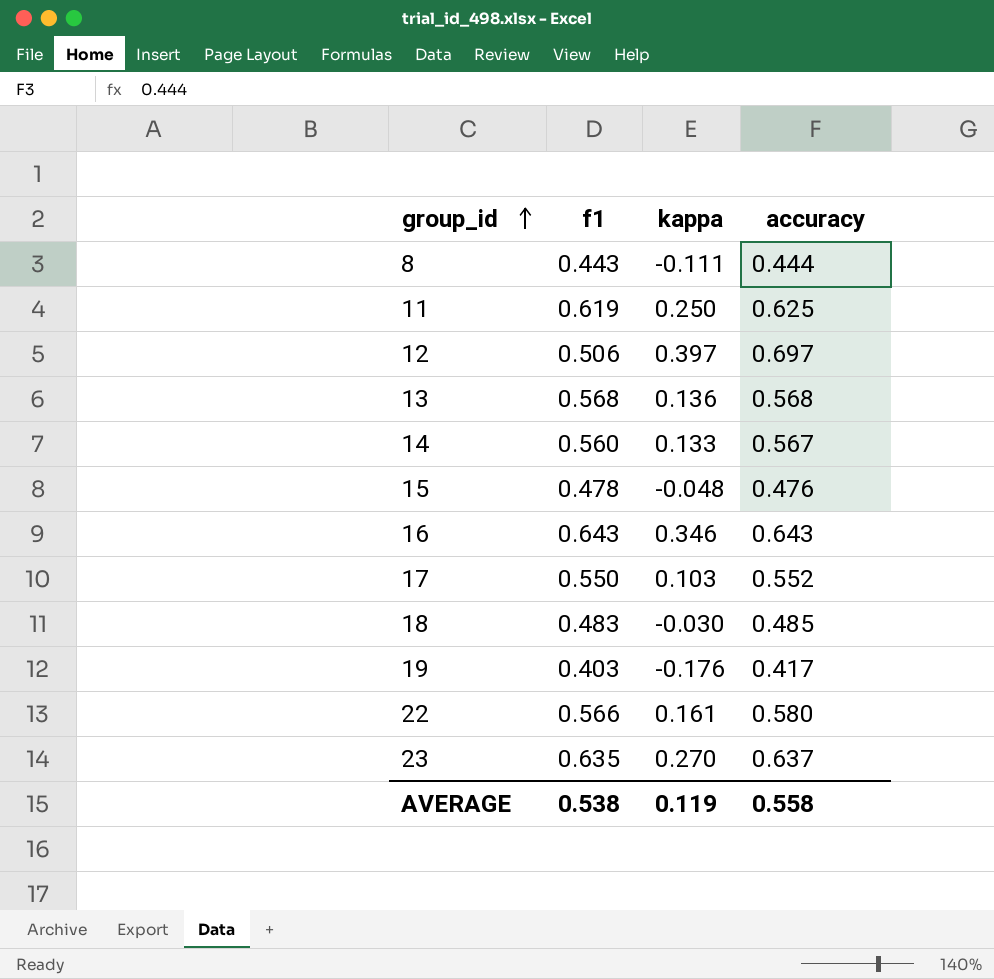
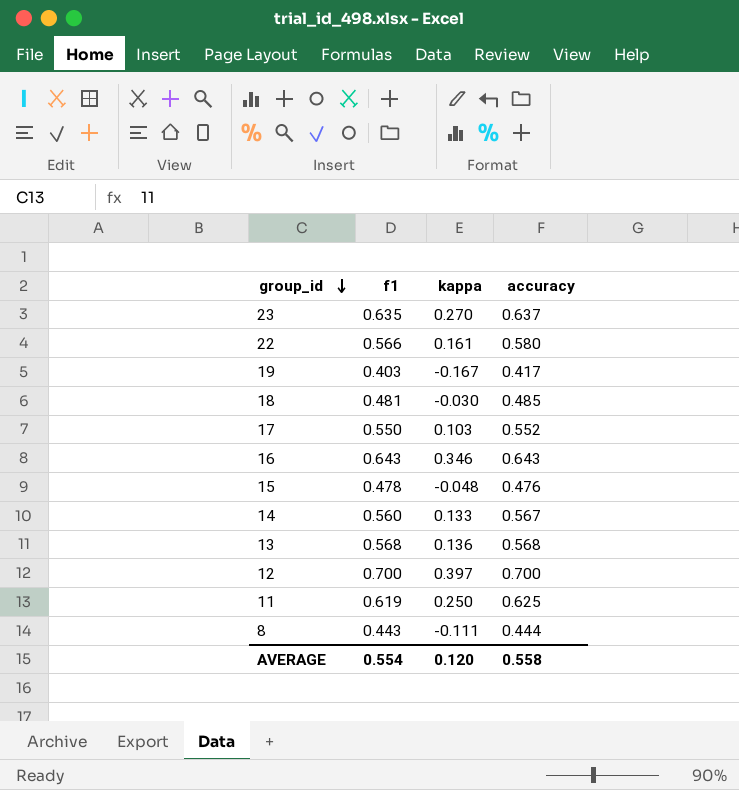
row order: group_id ascending -> group_id descending
19 | kappa: -0.176 -> -0.167
18 | f1: 0.483 -> 0.481
12 | f1: 0.506 -> 0.700
12 | accuracy: 0.697 -> 0.700
AVERAGE | f1: 0.538 -> 0.554
AVERAGE | kappa: 0.119 -> 0.120

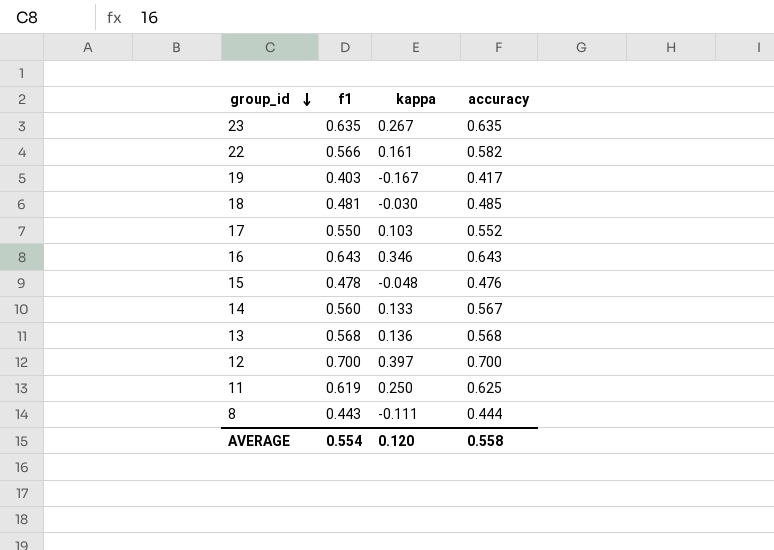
23 | kappa: 0.270 -> 0.267
23 | accuracy: 0.637 -> 0.635
22 | accuracy: 0.580 -> 0.582

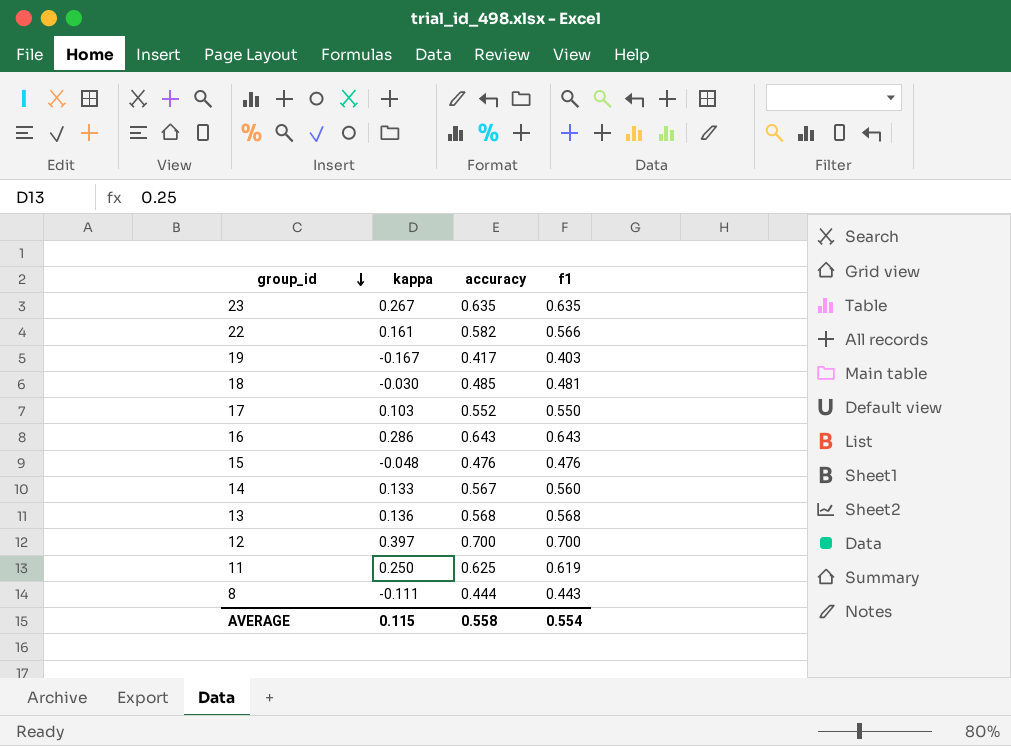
column f1 | position: 2 -> 4
16 | kappa: 0.346 -> 0.286
15 | f1: 0.478 -> 0.476
AVERAGE | kappa: 0.120 -> 0.115

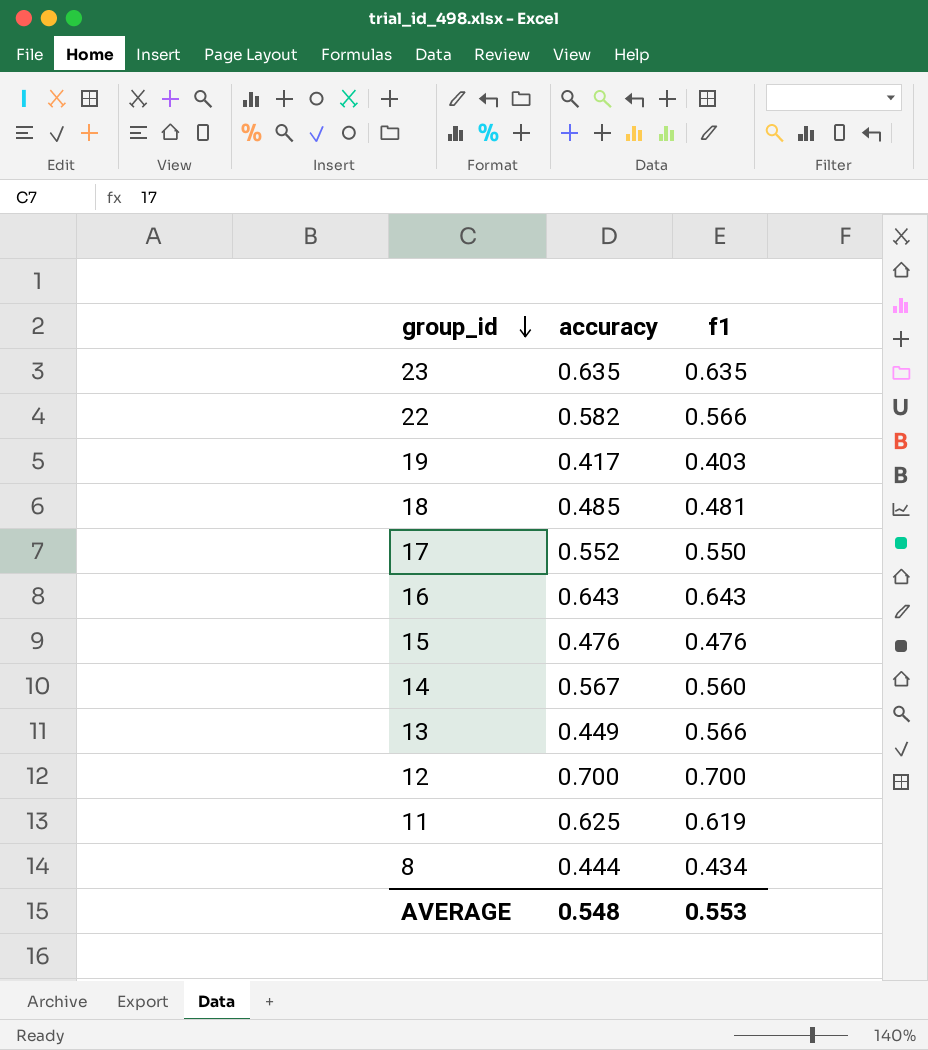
column kappa | position: 2 -> none
13 | accuracy: 0.568 -> 0.449
13 | f1: 0.568 -> 0.566
8 | f1: 0.443 -> 0.434
AVERAGE | accuracy: 0.558 -> 0.548
AVERAGE | f1: 0.554 -> 0.553

